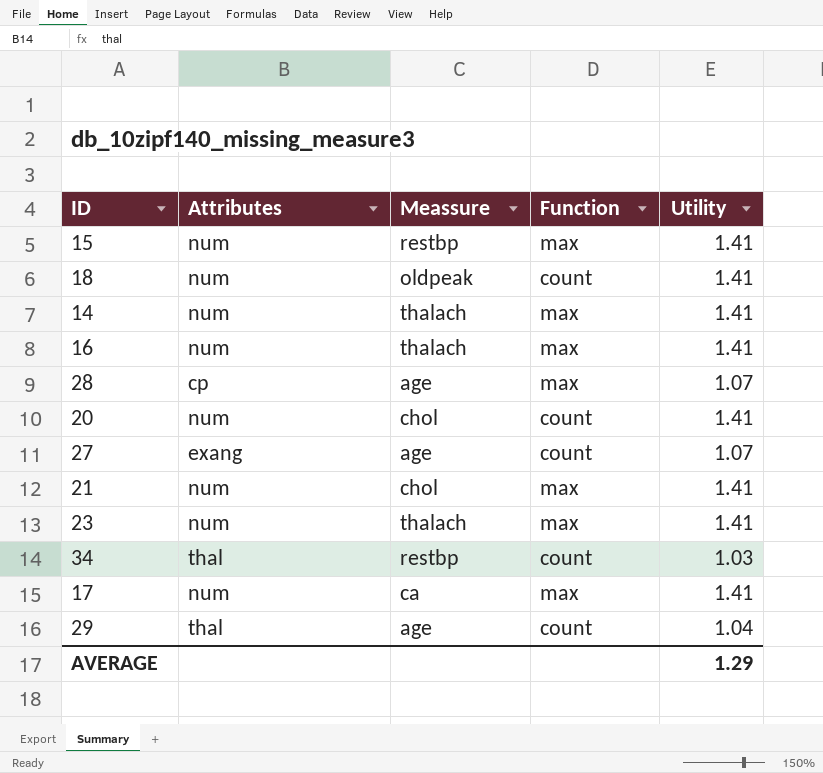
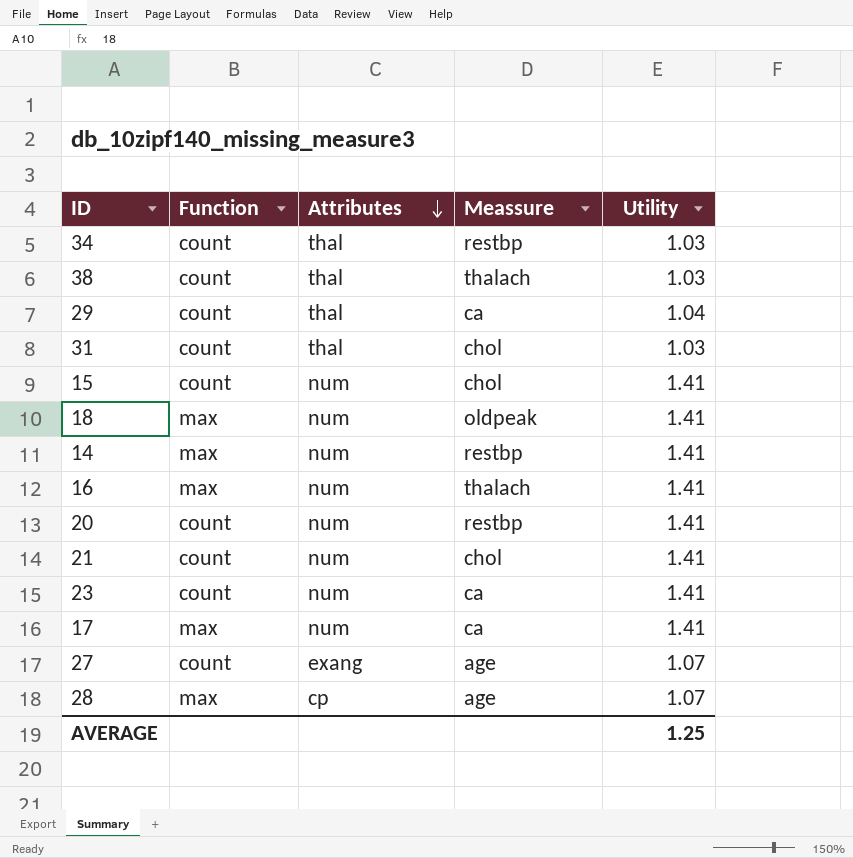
row order: none -> Attributes descending
column Function | position: 4 -> 2
row 38: none -> count | thal | thalach | 1.03
29 | Meassure: age -> ca
row 31: none -> count | thal | chol | 1.03
15 | Function: max -> count
15 | Meassure: restbp -> chol
18 | Function: count -> max
14 | Meassure: thalach -> restbp
20 | Meassure: chol -> restbp
21 | Function: max -> count
23 | Function: max -> count
23 | Meassure: thalach -> ca
AVERAGE | Utility: 1.29 -> 1.25

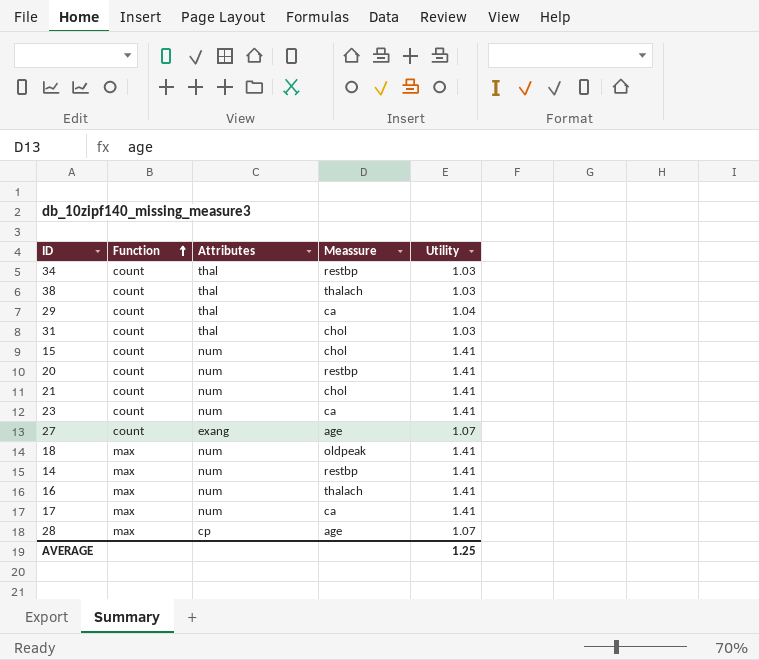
row order: Attributes descending -> Function ascending

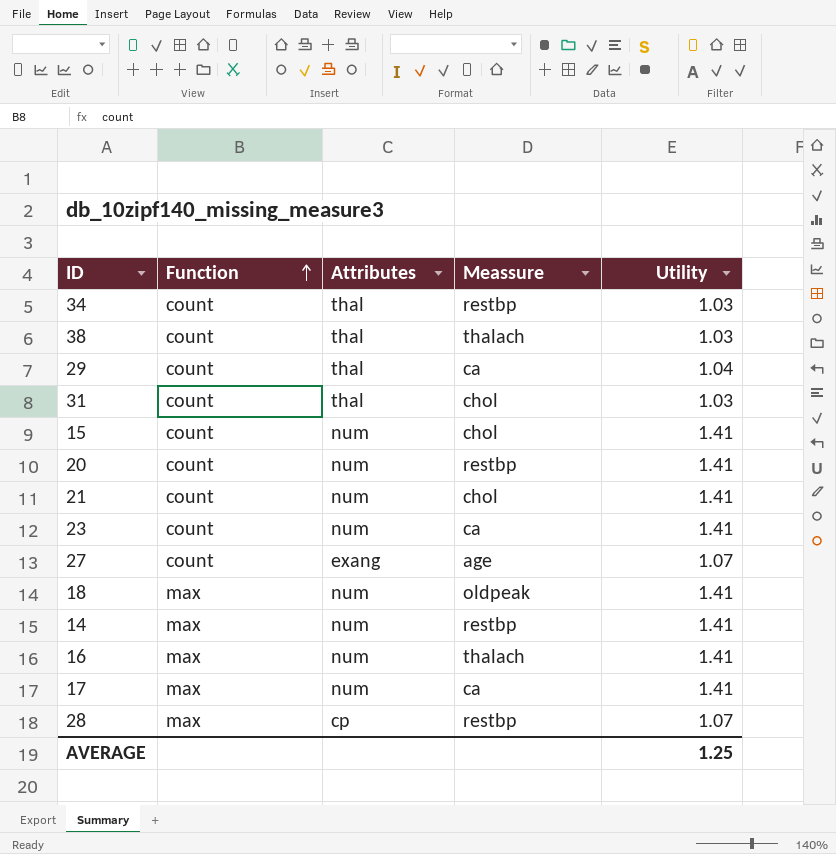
28 | Meassure: age -> restbp

